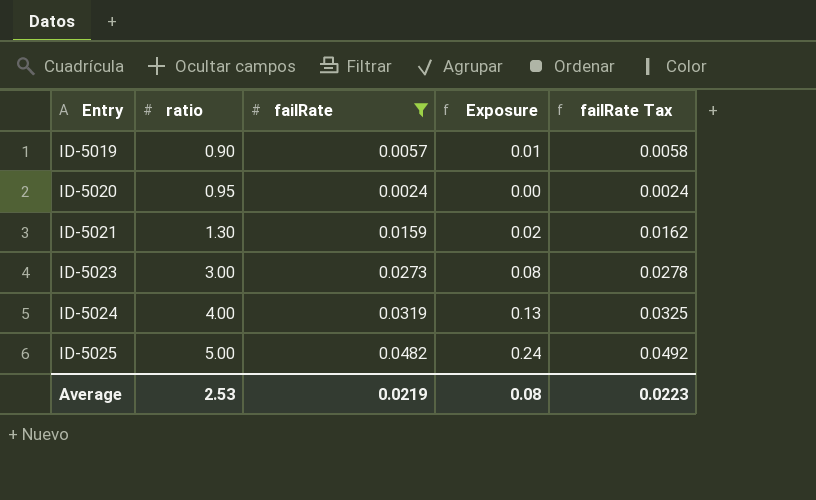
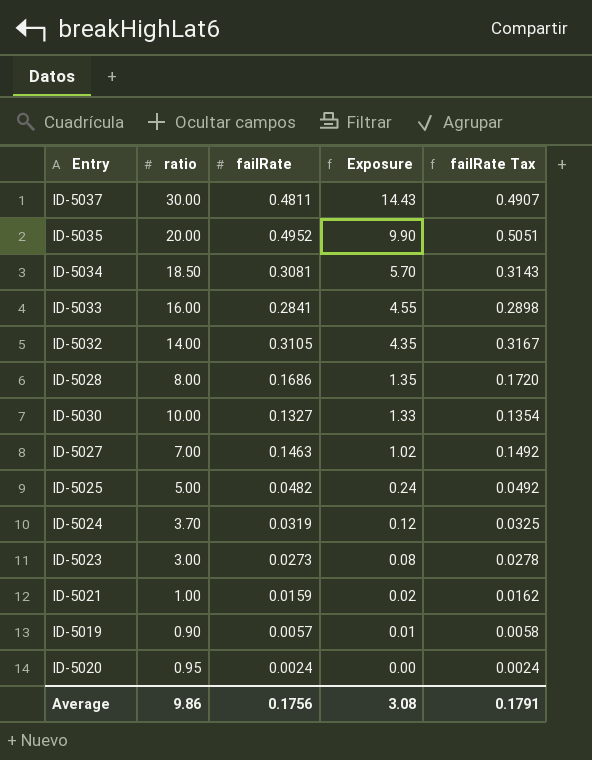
filter: failRate <= 0.0482 -> none
row order: Entry ascending -> Exposure descending
ID-5024 | ratio: 4.00 -> 3.70
ID-5024 | Exposure: 0.13 -> 0.12
ID-5021 | ratio: 1.30 -> 1.00
Average | ratio: 2.53 -> 9.86
Average | failRate: 0.0219 -> 0.1756
Average | Exposure: 0.08 -> 3.08
Average | failRate Tax: 0.0223 -> 0.1791

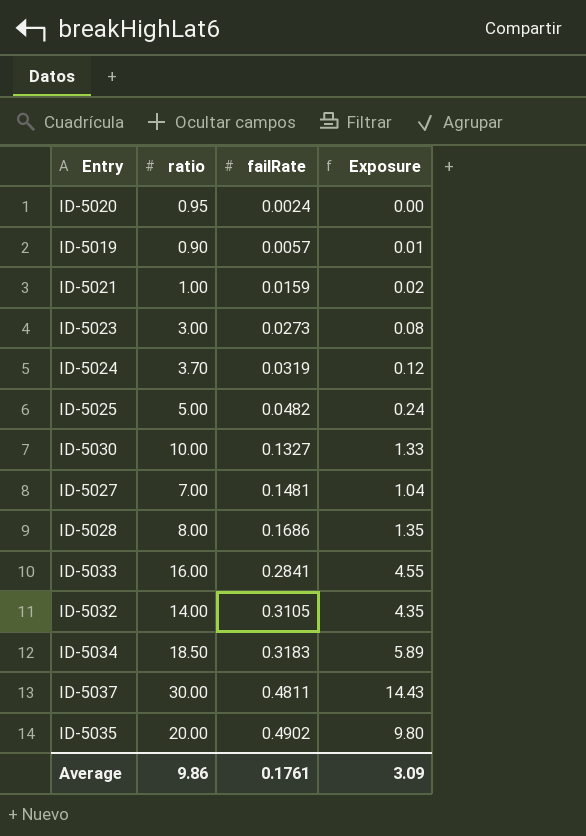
row order: Exposure descending -> failRate ascending
column failRate Tax | formula: [failRate] * 1.02 -> none
ID-5027 | failRate: 0.1463 -> 0.1481
ID-5027 | Exposure: 1.02 -> 1.04
ID-5034 | failRate: 0.3081 -> 0.3183
ID-5034 | Exposure: 5.70 -> 5.89
ID-5035 | failRate: 0.4952 -> 0.4902
ID-5035 | Exposure: 9.90 -> 9.80
Average | failRate: 0.1756 -> 0.1761
Average | Exposure: 3.08 -> 3.09

